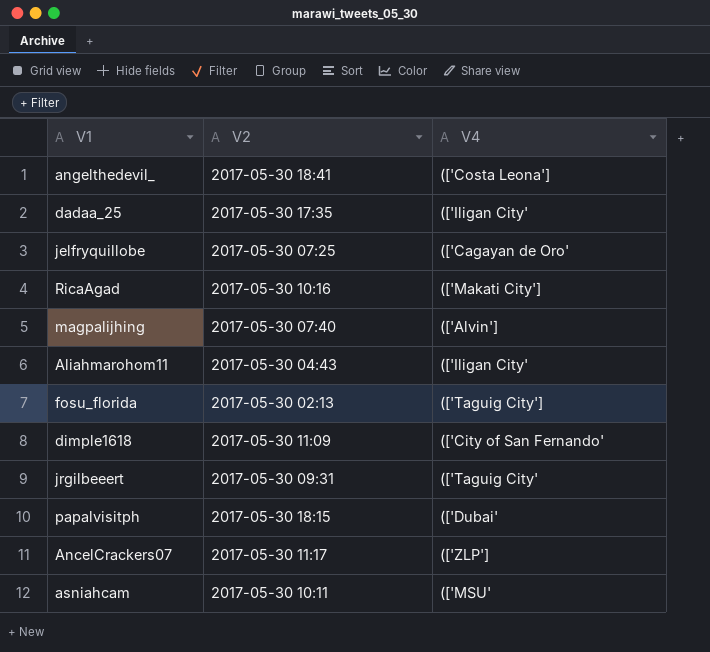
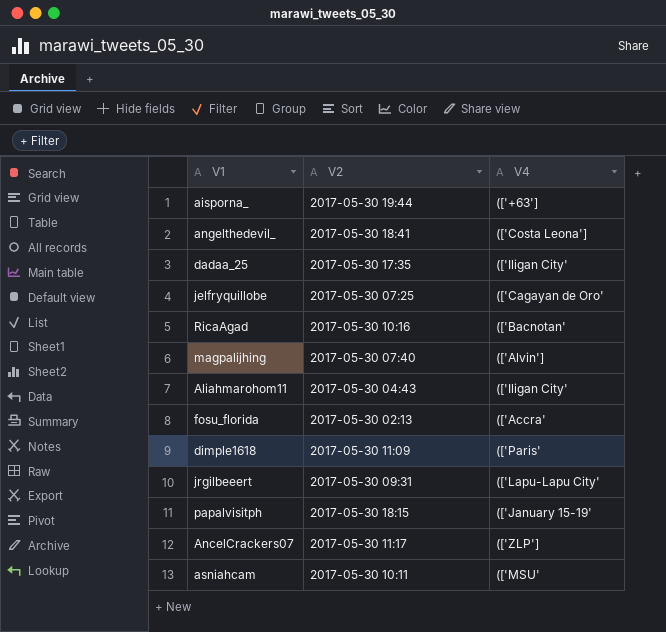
row aisporna_: none -> 2017-05-30 19:44 | (['+63']
RicaAgad | V4: (['Makati City'] -> (['Bacnotan'
fosu_florida | V4: (['Taguig City'] -> (['Accra'
dimple1618 | V4: (['City of San Fernando' -> (['Paris'
jrgilbeeert | V4: (['Taguig City' -> (['Lapu-Lapu City'
papalvisitph | V4: (['Dubai' -> (['January 15-19'

